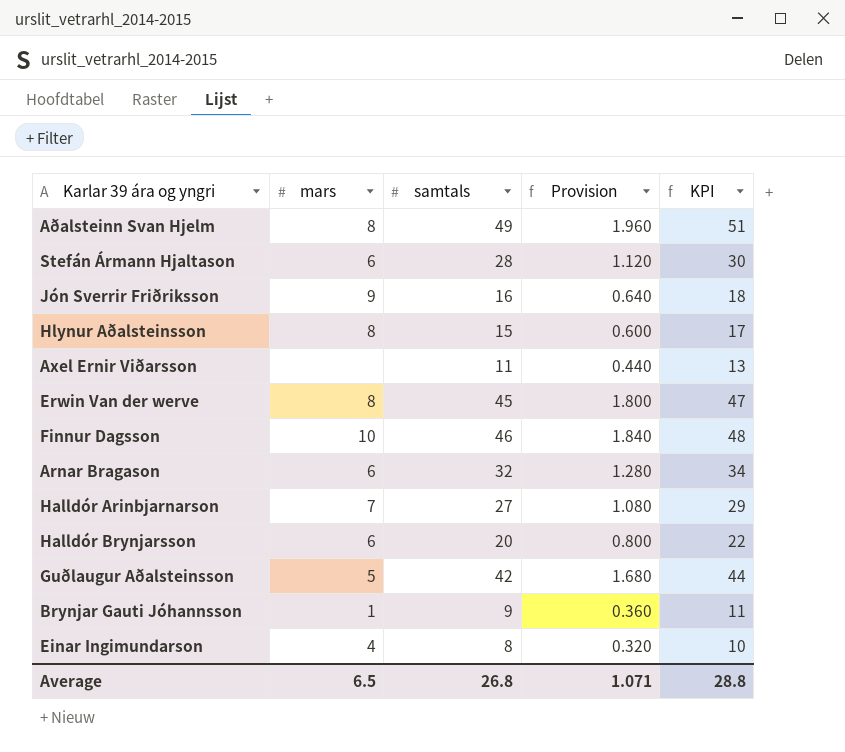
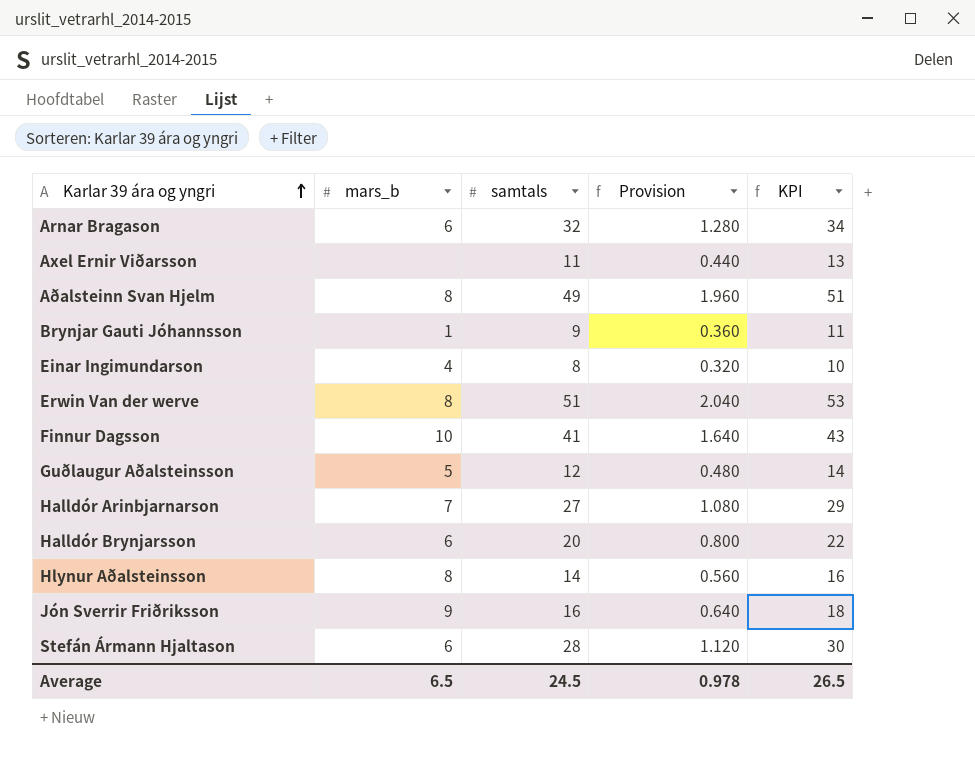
row order: none -> Karlar 39 ára og yngri ascending
column name: mars -> mars_b
Erwin Van der werve | samtals: 45 -> 51
Erwin Van der werve | Provision: 1.800 -> 2.040
Erwin Van der werve | KPI: 47 -> 53
Finnur Dagsson | samtals: 46 -> 41
Finnur Dagsson | Provision: 1.840 -> 1.640
Finnur Dagsson | KPI: 48 -> 43
Guðlaugur Aðalsteinsson | samtals: 42 -> 12
Guðlaugur Aðalsteinsson | Provision: 1.680 -> 0.480
Guðlaugur Aðalsteinsson | KPI: 44 -> 14
Hlynur Aðalsteinsson | samtals: 15 -> 14
Hlynur Aðalsteinsson | Provision: 0.600 -> 0.560
Hlynur Aðalsteinsson | KPI: 17 -> 16
Average | samtals: 26.8 -> 24.5
Average | Provision: 1.071 -> 0.978
Average | KPI: 28.8 -> 26.5

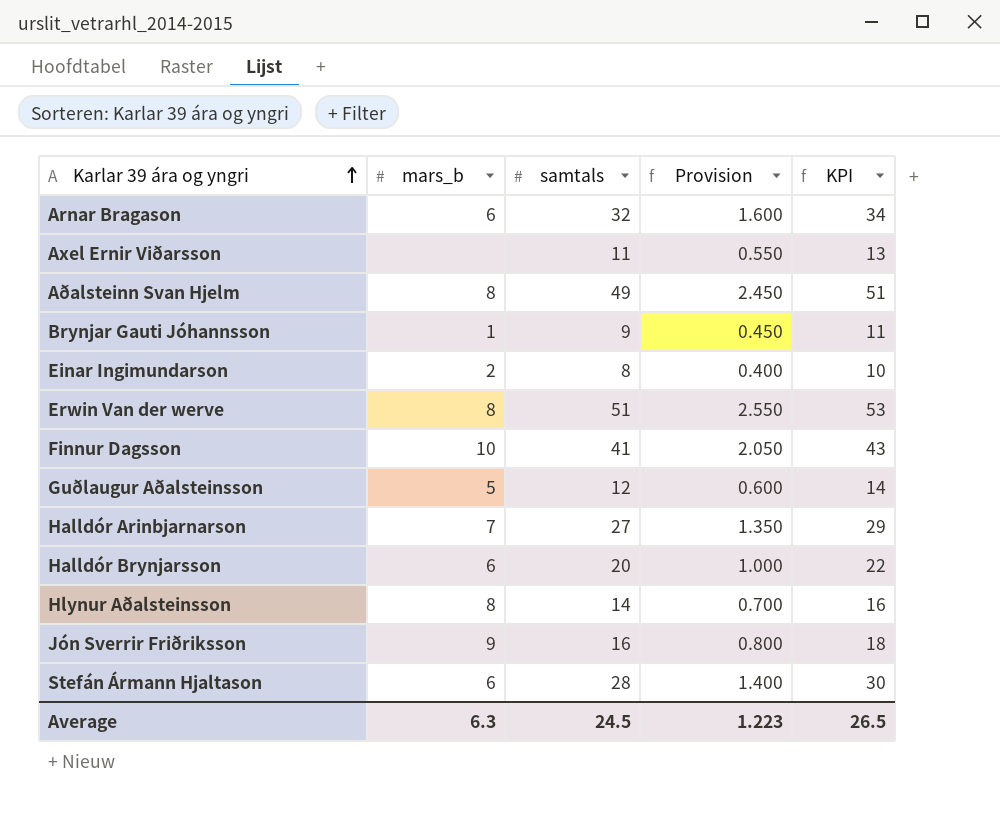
column Provision | formula: [samtals] * 0.04 -> [samtals] * 0.05
Einar Ingimundarson | mars_b: 4 -> 2
Average | mars_b: 6.5 -> 6.3
Average | Provision: 0.978 -> 1.223

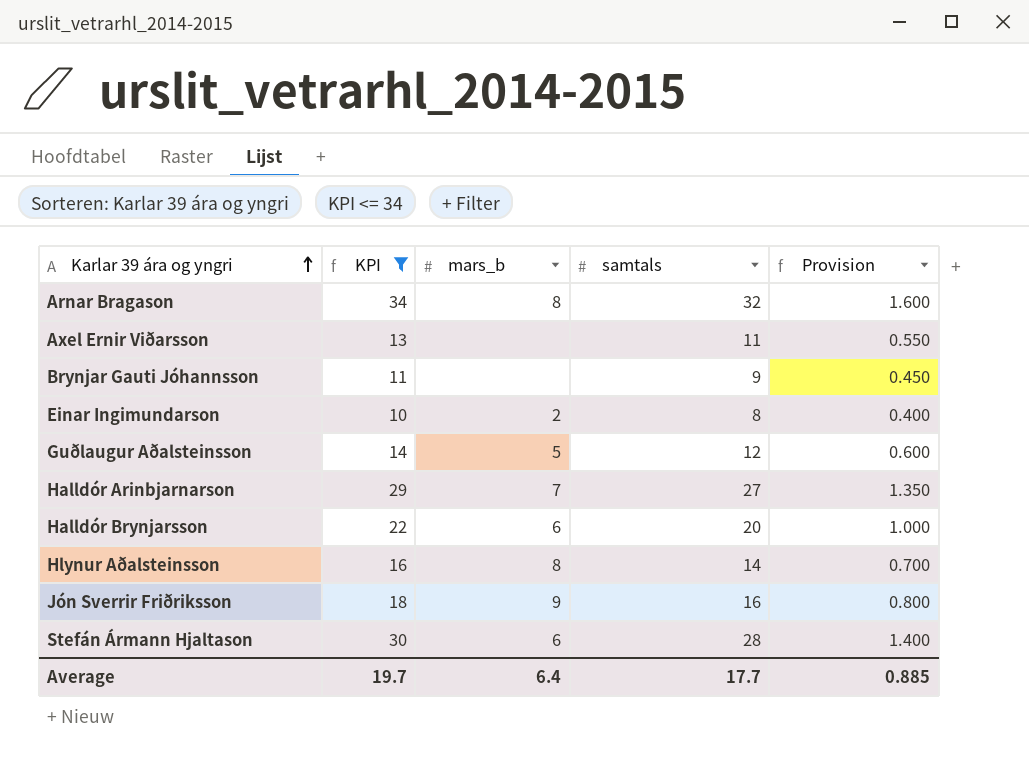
filter: none -> KPI <= 34
column KPI | position: 5 -> 2
Arnar Bragason | mars_b: 6 -> 8
Brynjar Gauti Jóhannsson | mars_b: 1 -> none
Average | KPI: 26.5 -> 19.7
Average | mars_b: 6.3 -> 6.4
Average | samtals: 24.5 -> 17.7
Average | Provision: 1.223 -> 0.885

